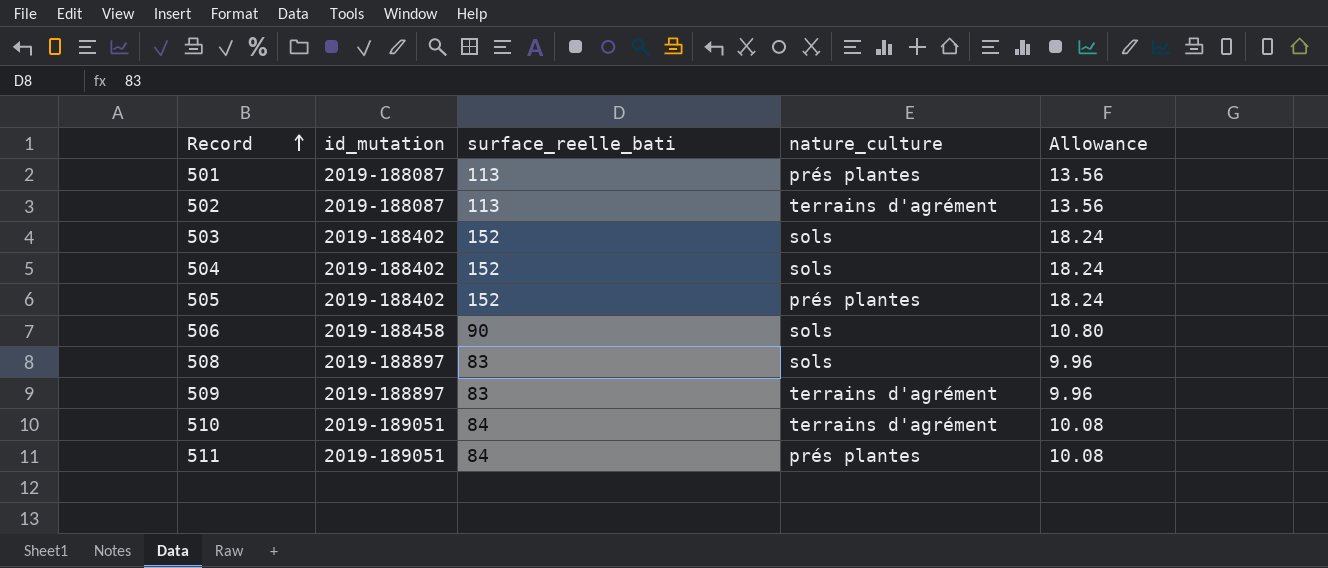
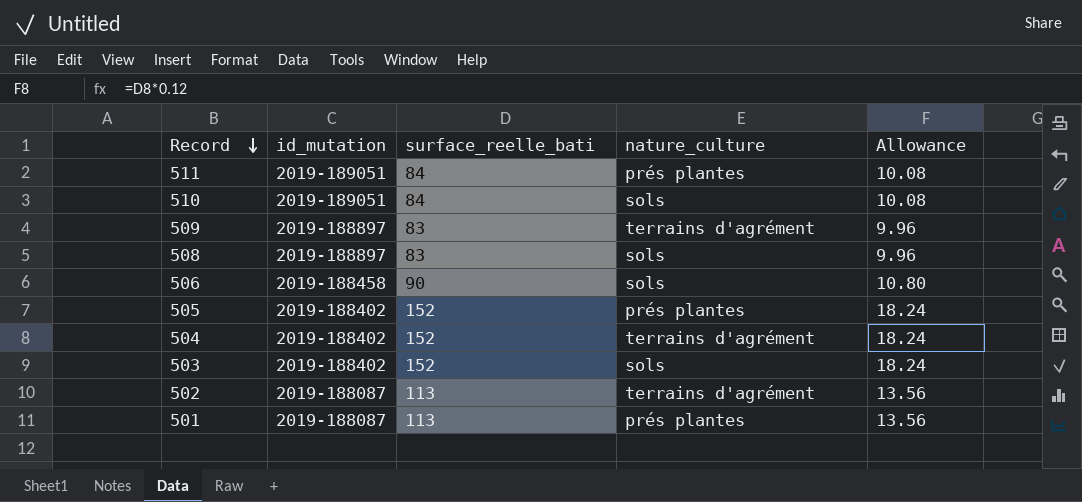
row order: Record ascending -> Record descending
510 | nature_culture: terrains d'agrément -> sols
504 | nature_culture: sols -> terrains d'agrément

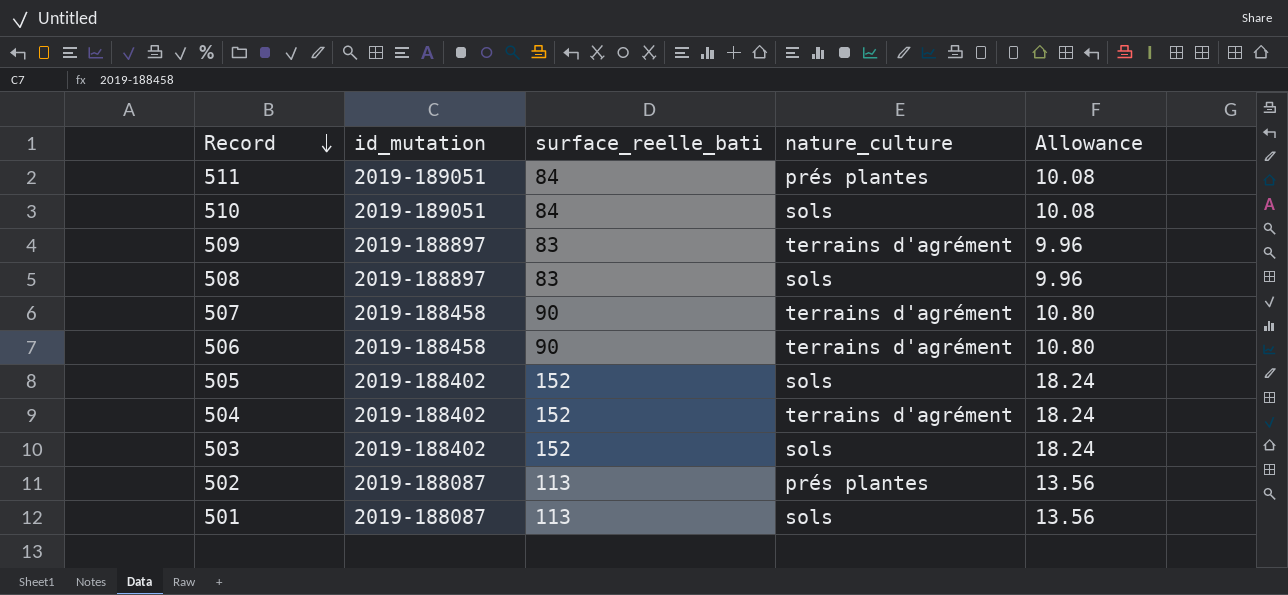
row 507: none -> 2019-188458 | 90 | terrains d'agrément | 10.80
506 | nature_culture: sols -> terrains d'agrément
505 | nature_culture: prés plantes -> sols
502 | nature_culture: terrains d'agrément -> prés plantes
501 | nature_culture: prés plantes -> sols

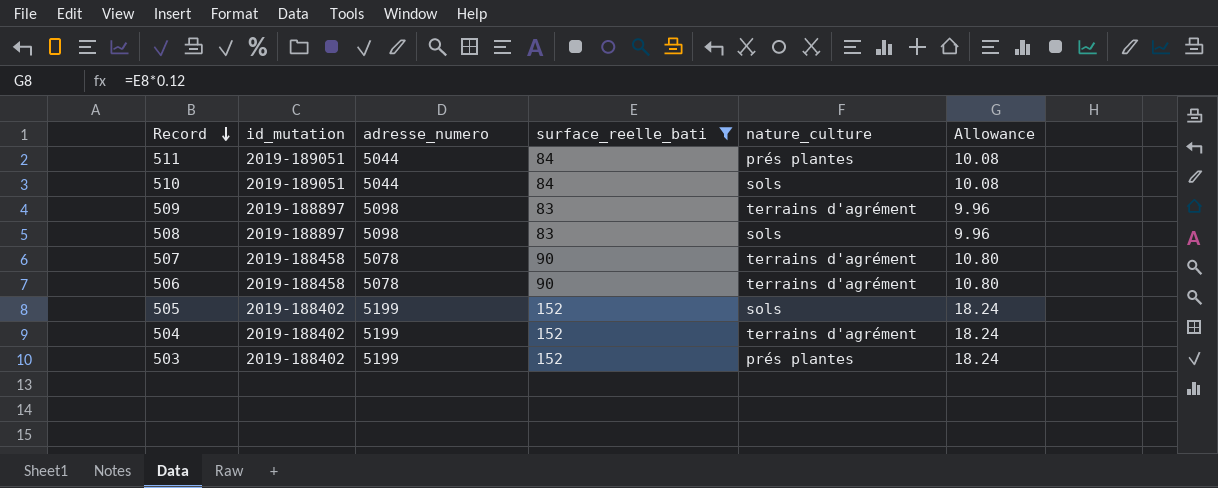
filter: none -> surface_reelle_bati != 113
column adresse_numero | position: none -> 3
503 | nature_culture: sols -> prés plantes

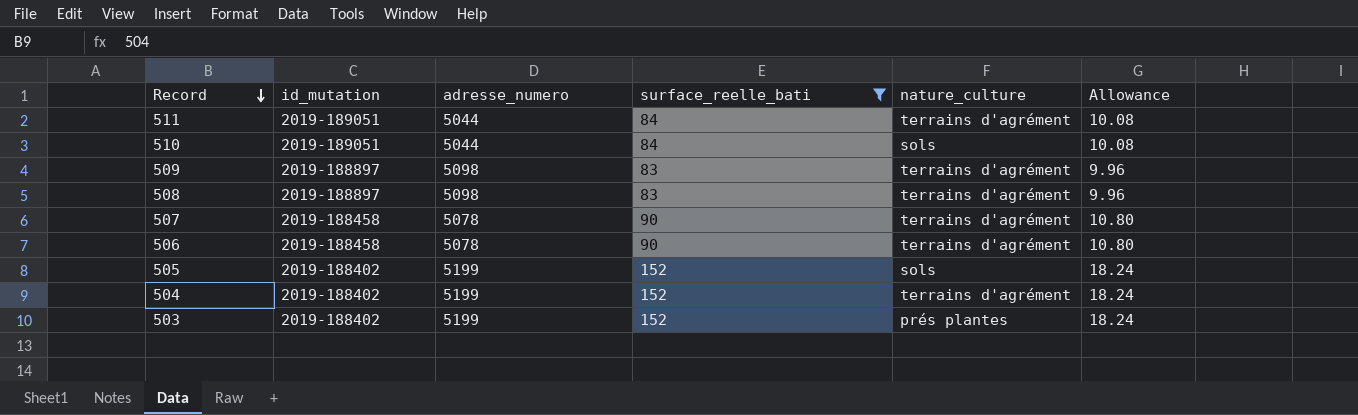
511 | nature_culture: prés plantes -> terrains d'agrément
508 | nature_culture: sols -> terrains d'agrément

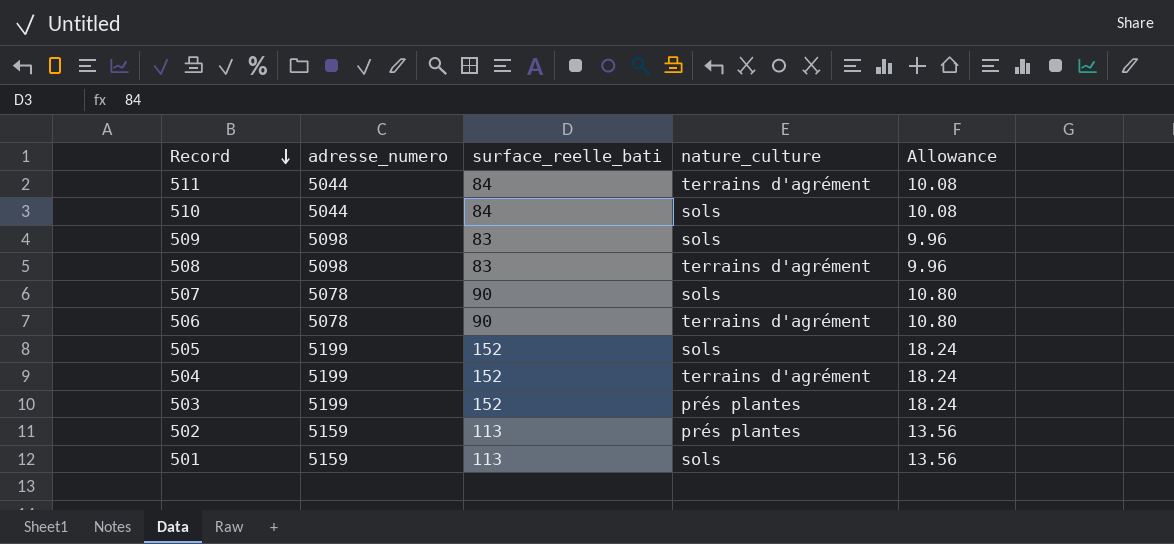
filter: surface_reelle_bati != 113 -> none
column id_mutation | position: 2 -> none
509 | nature_culture: terrains d'agrément -> sols
507 | nature_culture: terrains d'agrément -> sols

